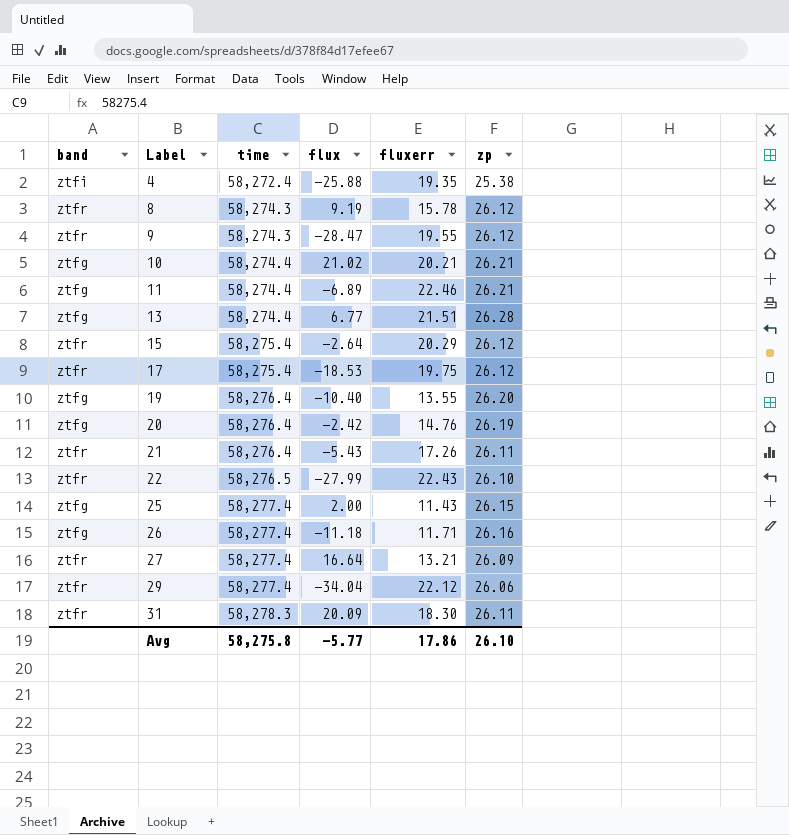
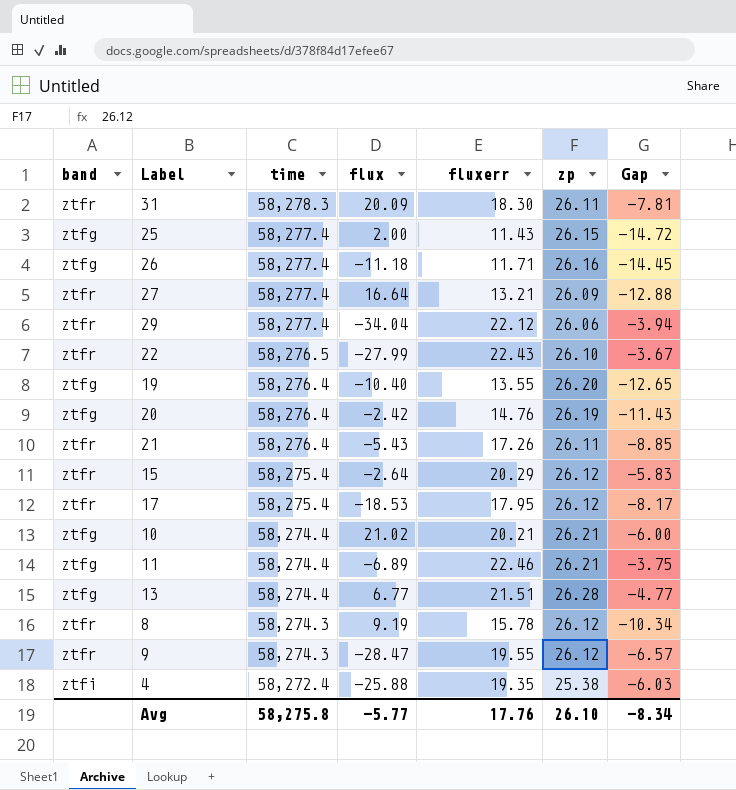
row order: Label ascending -> time descending
column Gap | formula: none -> [fluxerr] - [zp]
17 | fluxerr: 19.75 -> 17.95
Avg | fluxerr: 17.86 -> 17.76

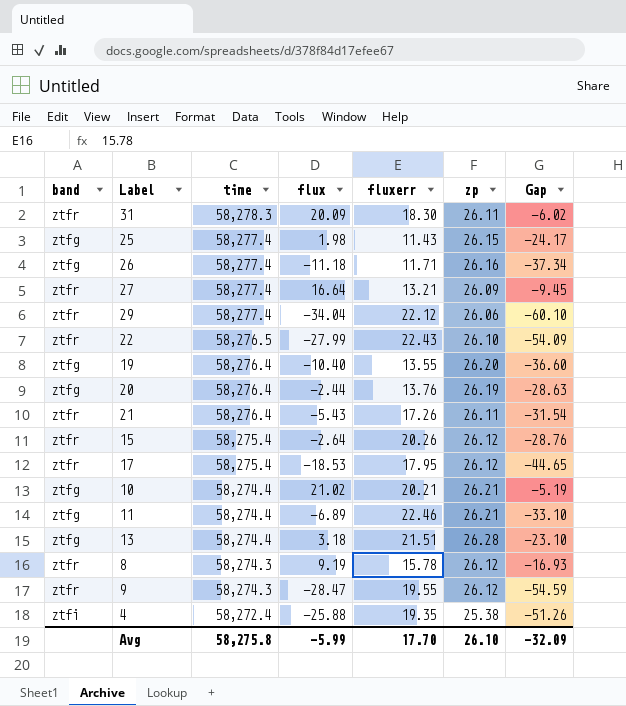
column Gap | formula: [fluxerr] - [zp] -> [flux] - [zp]
25 | flux: 2.00 -> 1.98
20 | flux: -2.42 -> -2.44
20 | fluxerr: 14.76 -> 13.76
15 | fluxerr: 20.29 -> 20.26
13 | flux: 6.77 -> 3.18
Avg | flux: -5.77 -> -5.99
Avg | fluxerr: 17.76 -> 17.70
Avg | Gap: -8.34 -> -32.09

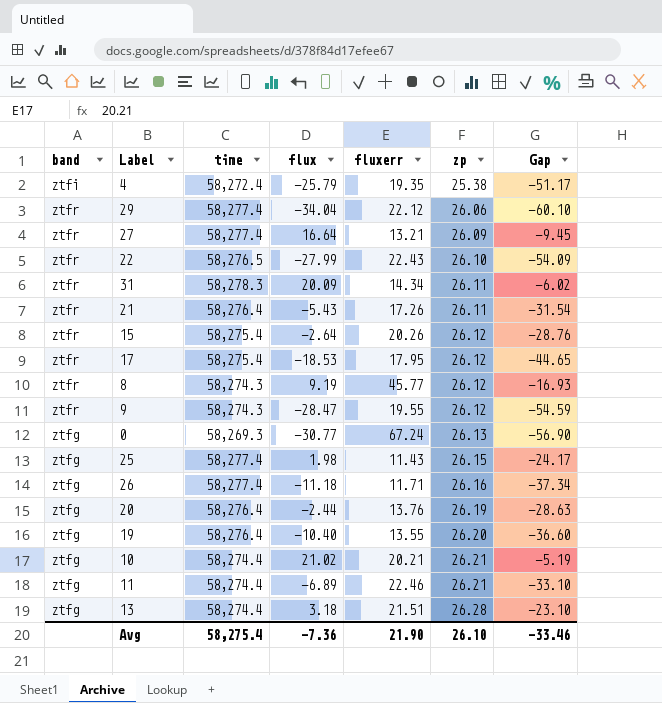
row order: time descending -> zp ascending
4 | flux: -25.88 -> -25.79
4 | Gap: -51.26 -> -51.17
31 | fluxerr: 18.30 -> 14.34
8 | fluxerr: 15.78 -> 45.77
row 0: none -> ztfg | 58,269.3 | -30.77 | 67.24 | 26.13 | -56.90
Avg | time: 58,275.8 -> 58,275.4
Avg | flux: -5.99 -> -7.36
Avg | fluxerr: 17.70 -> 21.90
Avg | Gap: -32.09 -> -33.46

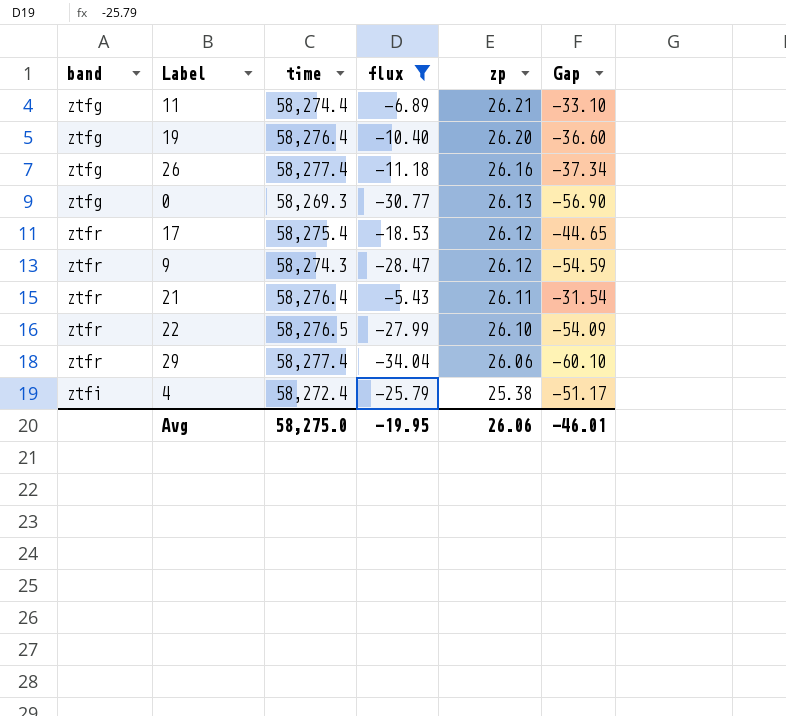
filter: none -> flux <= -5.43
row order: zp ascending -> zp descending
column fluxerr | position: 5 -> none
Avg | time: 58,275.4 -> 58,275.0
Avg | flux: -7.36 -> -19.95
Avg | zp: 26.10 -> 26.06
Avg | Gap: -33.46 -> -46.01

